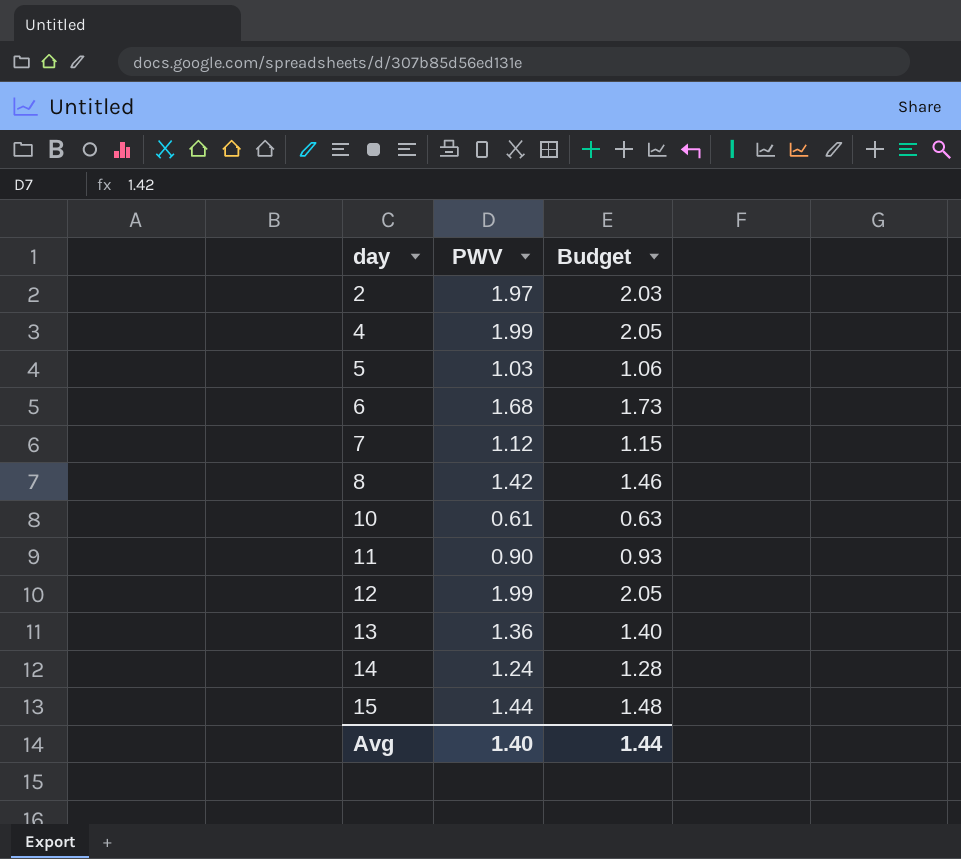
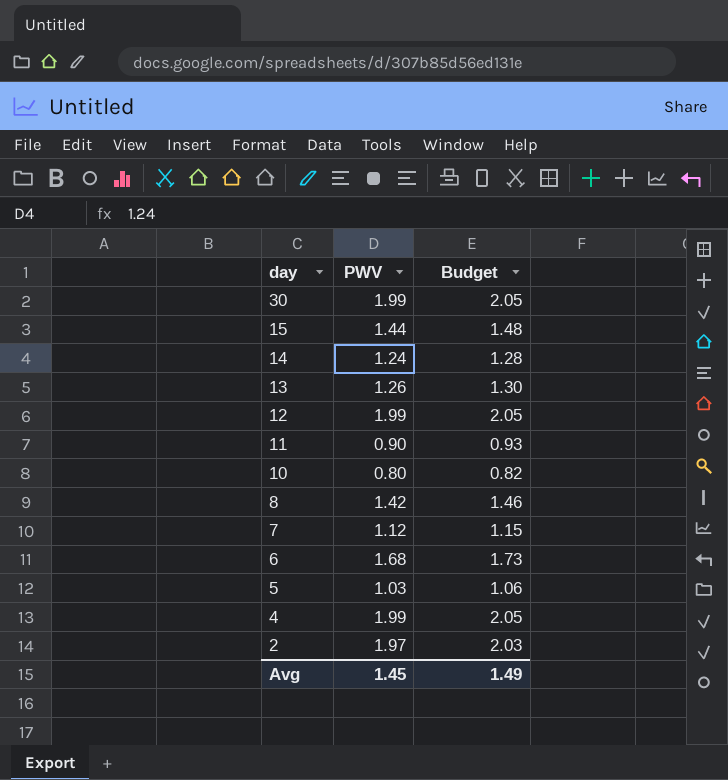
row order: day ascending -> day descending
row 30: none -> 1.99 | 2.05
13 | PWV: 1.36 -> 1.26
13 | Budget: 1.40 -> 1.30
10 | PWV: 0.61 -> 0.80
10 | Budget: 0.63 -> 0.82
Avg | PWV: 1.40 -> 1.45
Avg | Budget: 1.44 -> 1.49

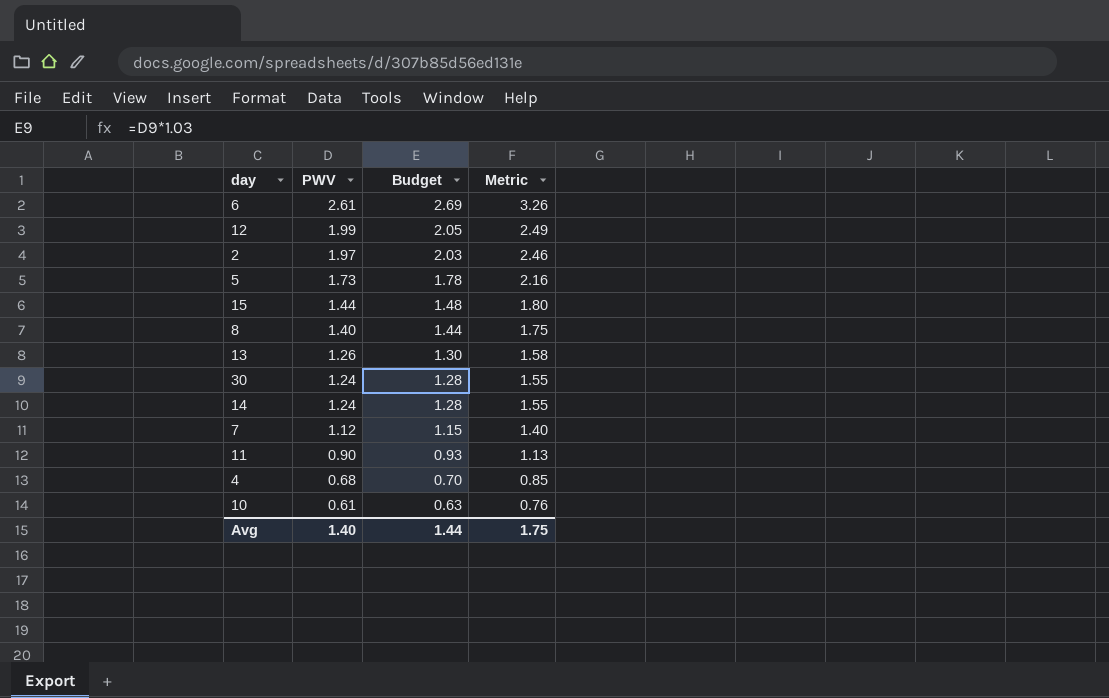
row order: day descending -> PWV descending
column Metric | formula: none -> [PWV] * 1.25
6 | PWV: 1.68 -> 2.61
6 | Budget: 1.73 -> 2.69
5 | PWV: 1.03 -> 1.73
5 | Budget: 1.06 -> 1.78
8 | PWV: 1.42 -> 1.40
8 | Budget: 1.46 -> 1.44
30 | PWV: 1.99 -> 1.24
30 | Budget: 2.05 -> 1.28
4 | PWV: 1.99 -> 0.68
4 | Budget: 2.05 -> 0.70
10 | PWV: 0.80 -> 0.61
10 | Budget: 0.82 -> 0.63
Avg | PWV: 1.45 -> 1.40
Avg | Budget: 1.49 -> 1.44

